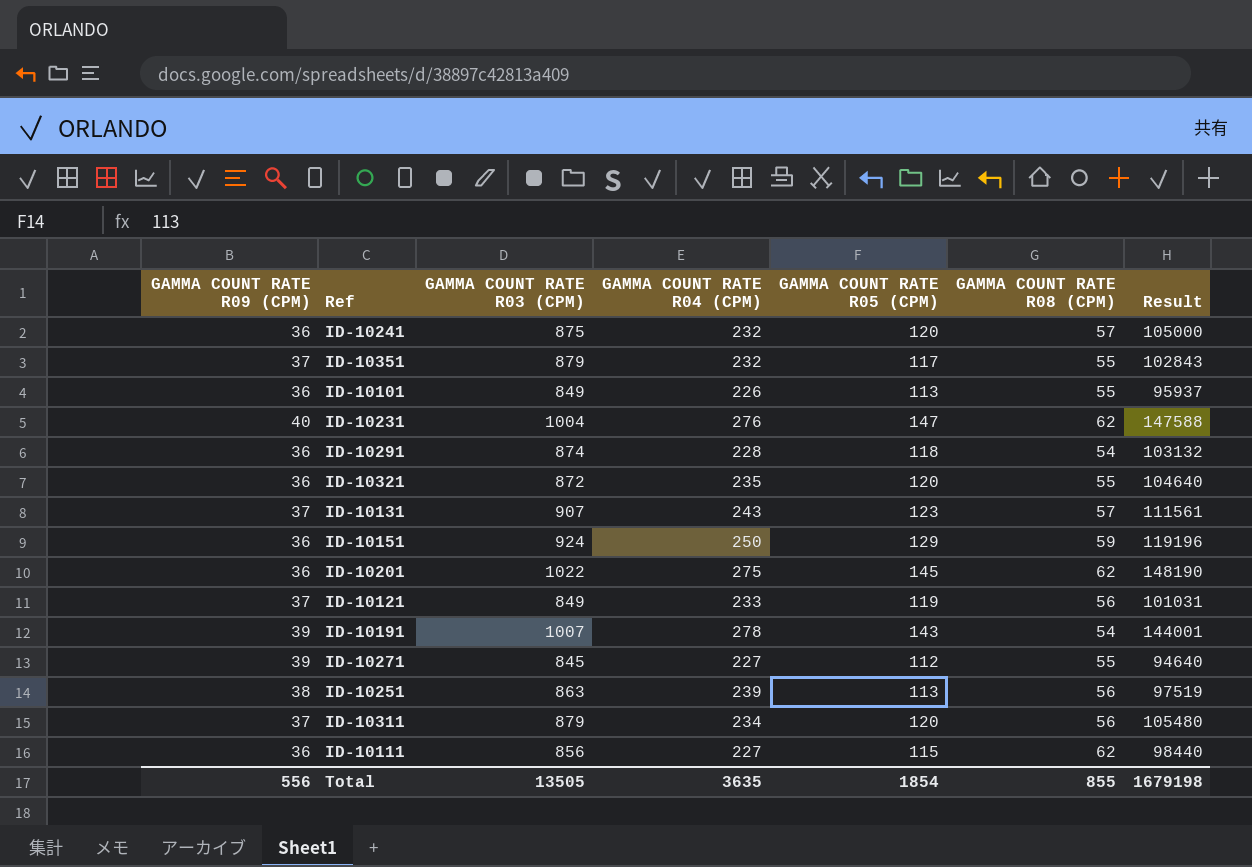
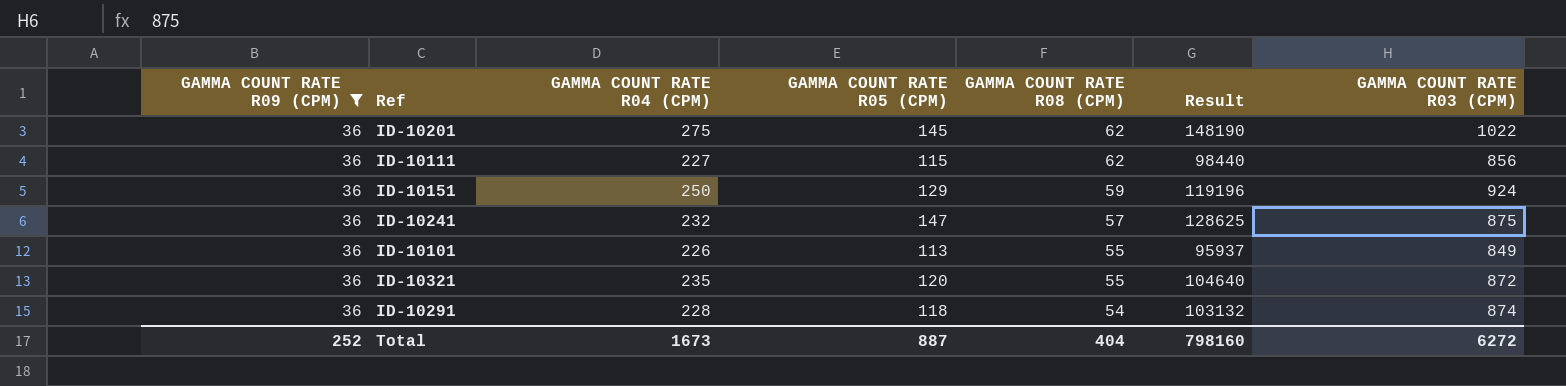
filter: none -> GAMMA COUNT RATE R09 (CPM) = 36
row order: none -> GAMMA COUNT RATE R08 (CPM) descending
column GAMMA COUNT RATE R03 (CPM) | position: 3 -> 7
ID-10241 | GAMMA COUNT RATE R05 (CPM): 120 -> 147
ID-10241 | Result: 105000 -> 128625
Total | GAMMA COUNT RATE R09 (CPM): 556 -> 252
Total | GAMMA COUNT RATE R04 (CPM): 3635 -> 1673
Total | GAMMA COUNT RATE R05 (CPM): 1854 -> 887
Total | GAMMA COUNT RATE R08 (CPM): 855 -> 404
Total | Result: 1679198 -> 798160
Total | GAMMA COUNT RATE R03 (CPM): 13505 -> 6272

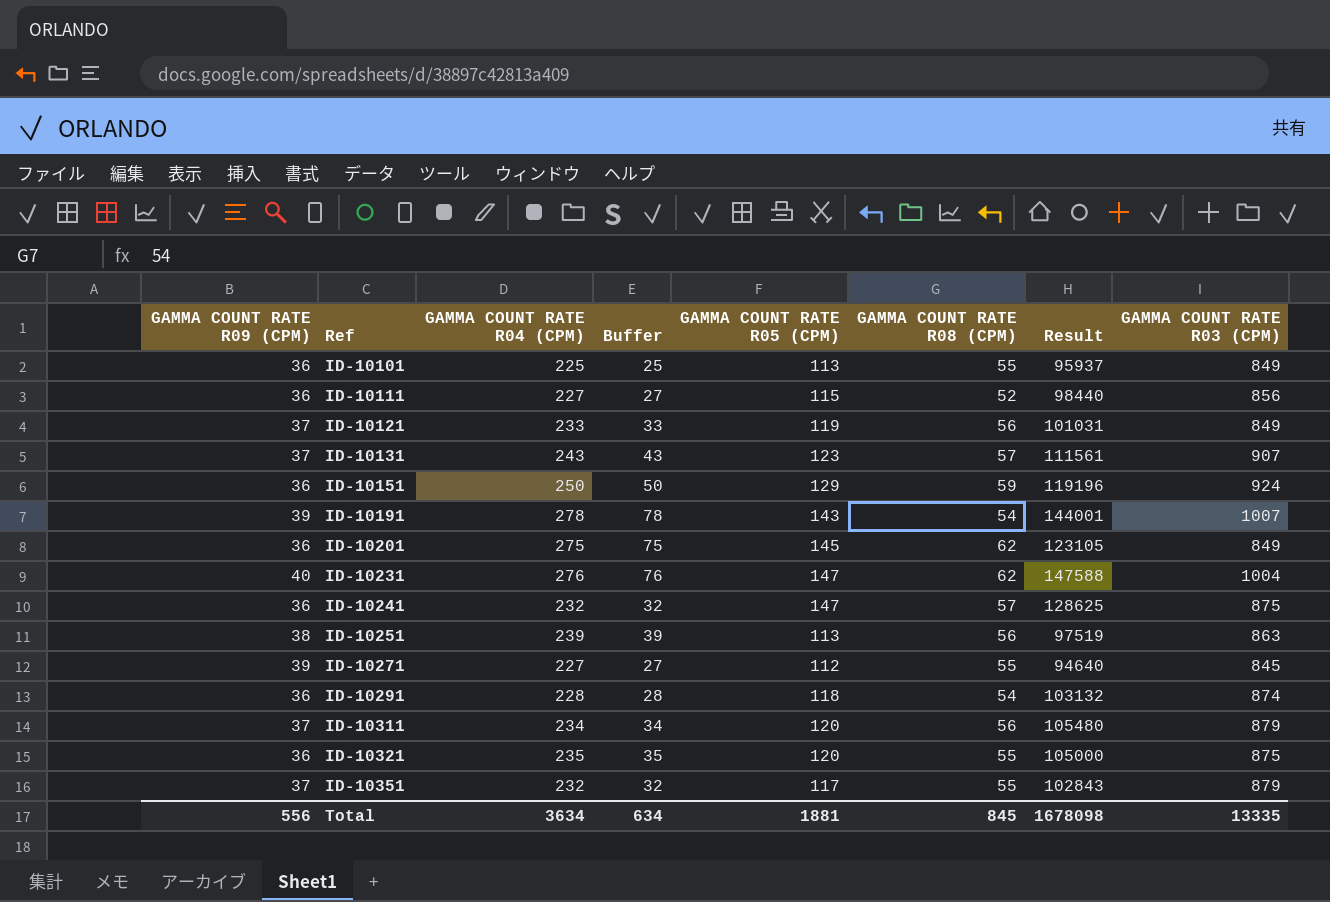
filter: GAMMA COUNT RATE R09 (CPM) = 36 -> none
row order: GAMMA COUNT RATE R08 (CPM) descending -> Ref ascending
column Buffer | formula: none -> [GAMMA COUNT RATE R04 (CPM)] - 200
ID-10101 | GAMMA COUNT RATE R04 (CPM): 226 -> 225
ID-10111 | GAMMA COUNT RATE R08 (CPM): 62 -> 52
ID-10201 | Result: 148190 -> 123105
ID-10201 | GAMMA COUNT RATE R03 (CPM): 1022 -> 849
ID-10321 | Result: 104640 -> 105000
ID-10321 | GAMMA COUNT RATE R03 (CPM): 872 -> 875
Total | GAMMA COUNT RATE R09 (CPM): 252 -> 556
Total | GAMMA COUNT RATE R04 (CPM): 1673 -> 3634
Total | GAMMA COUNT RATE R05 (CPM): 887 -> 1881
Total | GAMMA COUNT RATE R08 (CPM): 404 -> 845
Total | Result: 798160 -> 1678098
Total | GAMMA COUNT RATE R03 (CPM): 6272 -> 13335

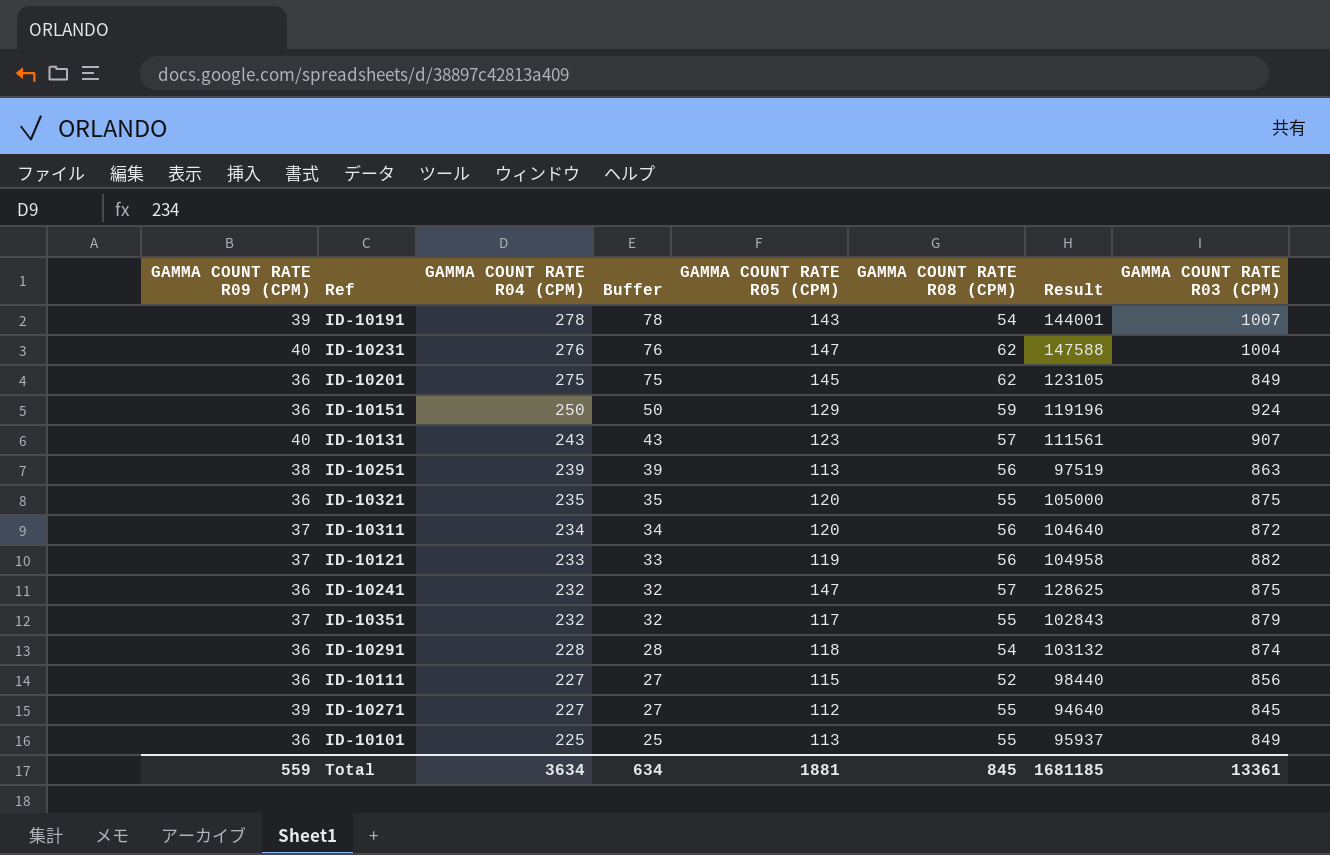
row order: Ref ascending -> GAMMA COUNT RATE R04 (CPM) descending
ID-10131 | GAMMA COUNT RATE R09 (CPM): 37 -> 40
ID-10311 | Result: 105480 -> 104640
ID-10311 | GAMMA COUNT RATE R03 (CPM): 879 -> 872
ID-10121 | Result: 101031 -> 104958
ID-10121 | GAMMA COUNT RATE R03 (CPM): 849 -> 882
Total | GAMMA COUNT RATE R09 (CPM): 556 -> 559
Total | Result: 1678098 -> 1681185
Total | GAMMA COUNT RATE R03 (CPM): 13335 -> 13361

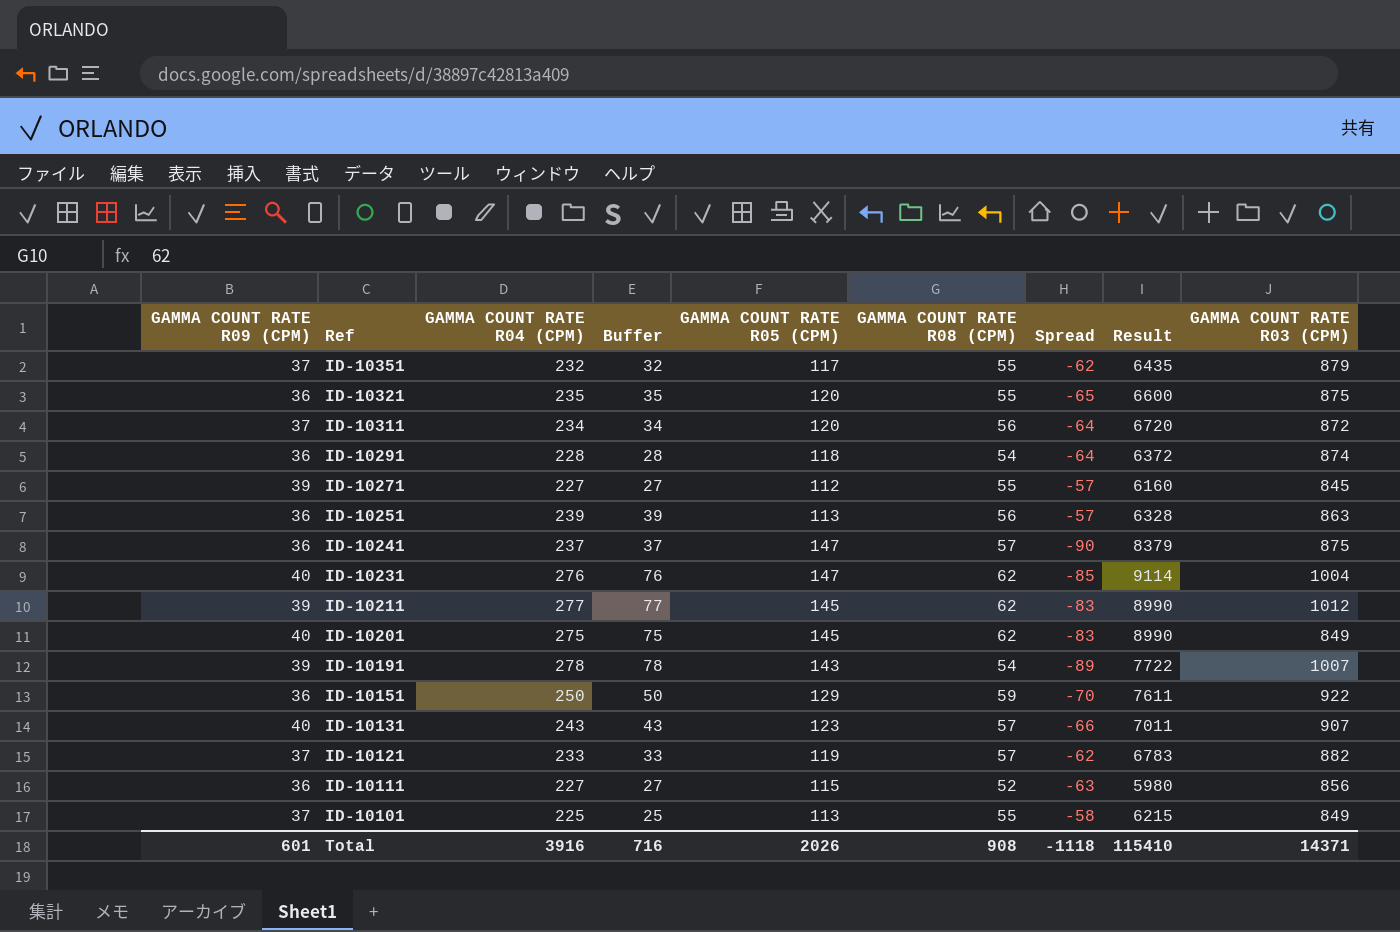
row order: GAMMA COUNT RATE R04 (CPM) descending -> Ref descending
column Spread | formula: none -> [GAMMA COUNT RATE R08 (CPM)] - [GAMMA COUNT RATE R05 (CPM)]
column Result | formula: [GAMMA COUNT RATE R05 (CPM)] * [GAMMA COUNT RATE R03 (CPM)] -> [GAMMA COUNT RATE R05 (CPM)] * [GAMMA COUNT RATE R08 (CPM)]
ID-10251 | GAMMA COUNT RATE R09 (CPM): 38 -> 36
ID-10241 | GAMMA COUNT RATE R04 (CPM): 232 -> 237
ID-10241 | Buffer: 32 -> 37
row ID-10211: none -> 39 | 277 | 77 | 145 | 62 | -83 | 8990 | 1012
ID-10201 | GAMMA COUNT RATE R09 (CPM): 36 -> 40
ID-10151 | GAMMA COUNT RATE R03 (CPM): 924 -> 922
ID-10121 | GAMMA COUNT RATE R08 (CPM): 56 -> 57
ID-10101 | GAMMA COUNT RATE R09 (CPM): 36 -> 37
Total | GAMMA COUNT RATE R09 (CPM): 559 -> 601
Total | GAMMA COUNT RATE R04 (CPM): 3634 -> 3916
Total | Buffer: 634 -> 716
Total | GAMMA COUNT RATE R05 (CPM): 1881 -> 2026
Total | GAMMA COUNT RATE R08 (CPM): 845 -> 908
Total | Result: 1681185 -> 115410
Total | GAMMA COUNT RATE R03 (CPM): 13361 -> 14371

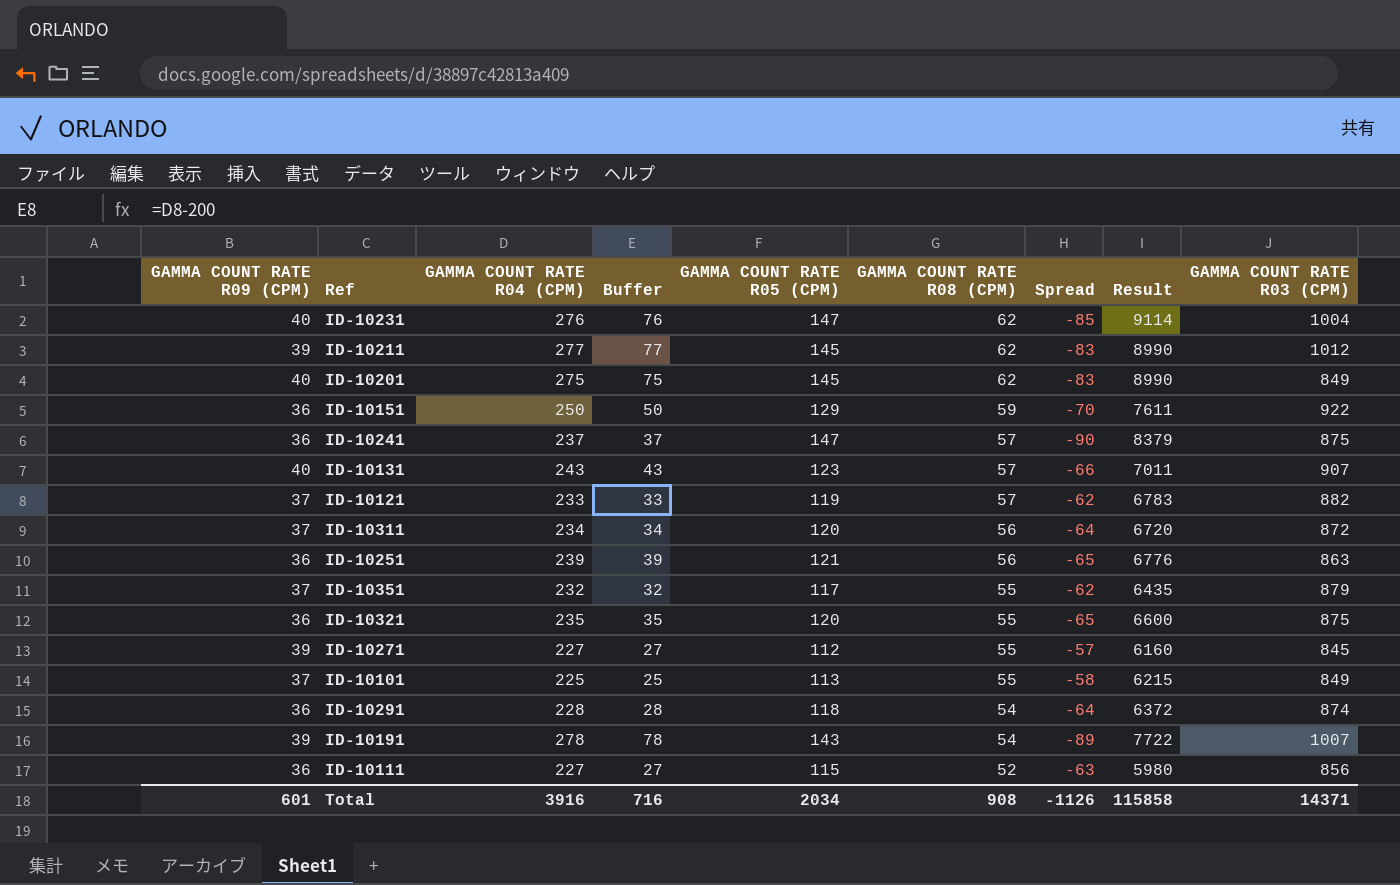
row order: Ref descending -> GAMMA COUNT RATE R08 (CPM) descending
ID-10251 | GAMMA COUNT RATE R05 (CPM): 113 -> 121
ID-10251 | Spread: -57 -> -65
ID-10251 | Result: 6328 -> 6776
Total | GAMMA COUNT RATE R05 (CPM): 2026 -> 2034
Total | Spread: -1118 -> -1126
Total | Result: 115410 -> 115858

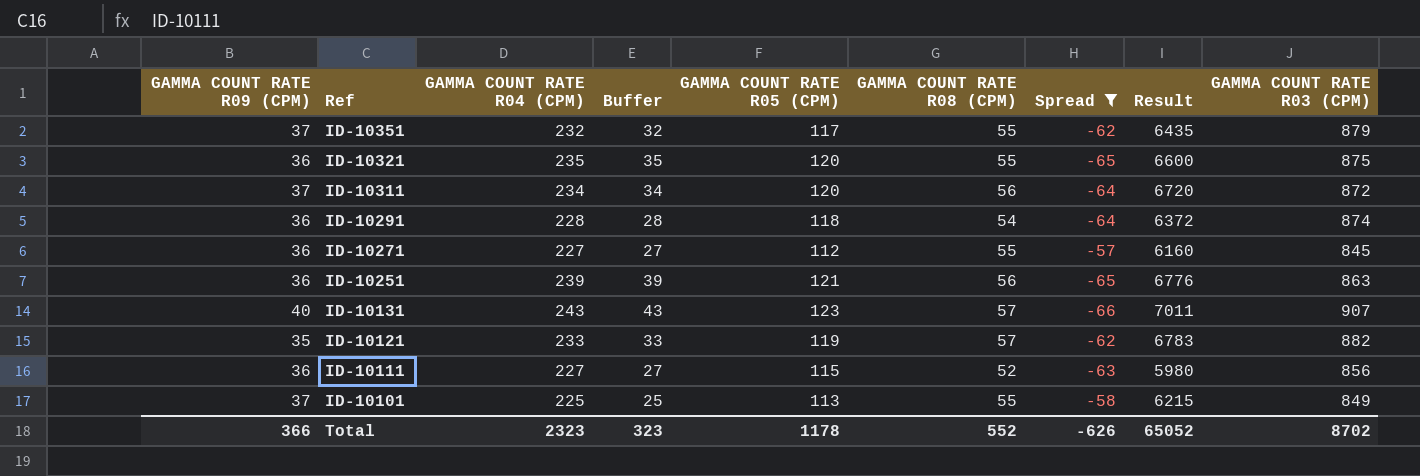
filter: none -> Spread >= -66
row order: GAMMA COUNT RATE R08 (CPM) descending -> Ref descending
ID-10271 | GAMMA COUNT RATE R09 (CPM): 39 -> 36
ID-10121 | GAMMA COUNT RATE R09 (CPM): 37 -> 35
Total | GAMMA COUNT RATE R09 (CPM): 601 -> 366
Total | GAMMA COUNT RATE R04 (CPM): 3916 -> 2323
Total | Buffer: 716 -> 323
Total | GAMMA COUNT RATE R05 (CPM): 2034 -> 1178
Total | GAMMA COUNT RATE R08 (CPM): 908 -> 552
Total | Spread: -1126 -> -626
Total | Result: 115858 -> 65052
Total | GAMMA COUNT RATE R03 (CPM): 14371 -> 8702

